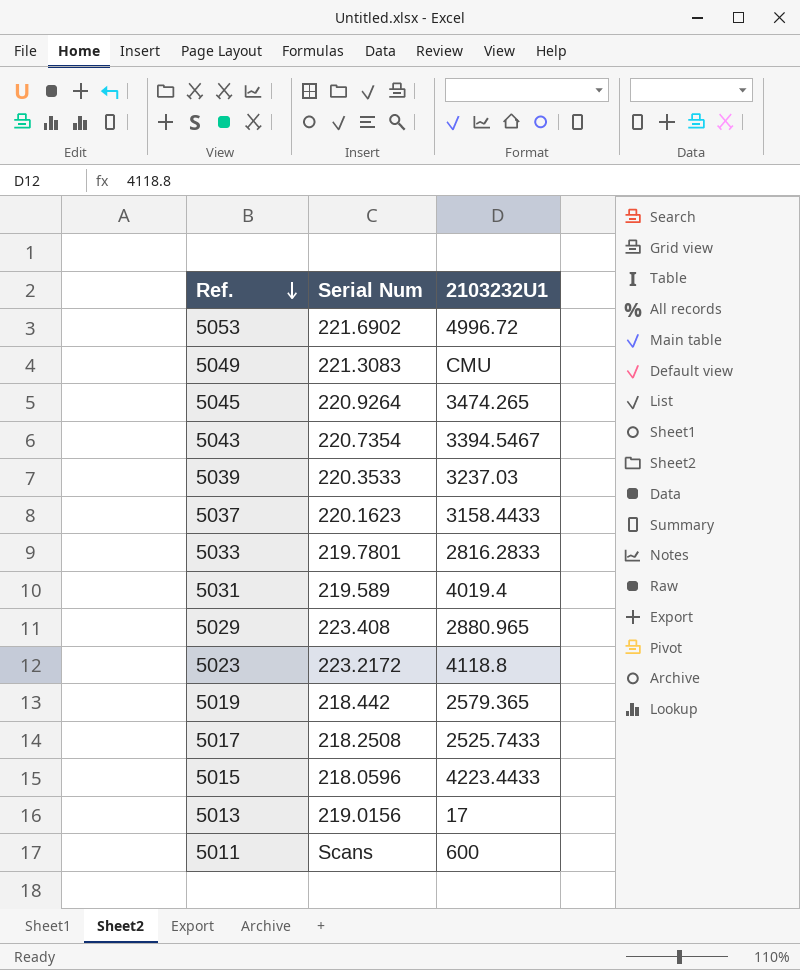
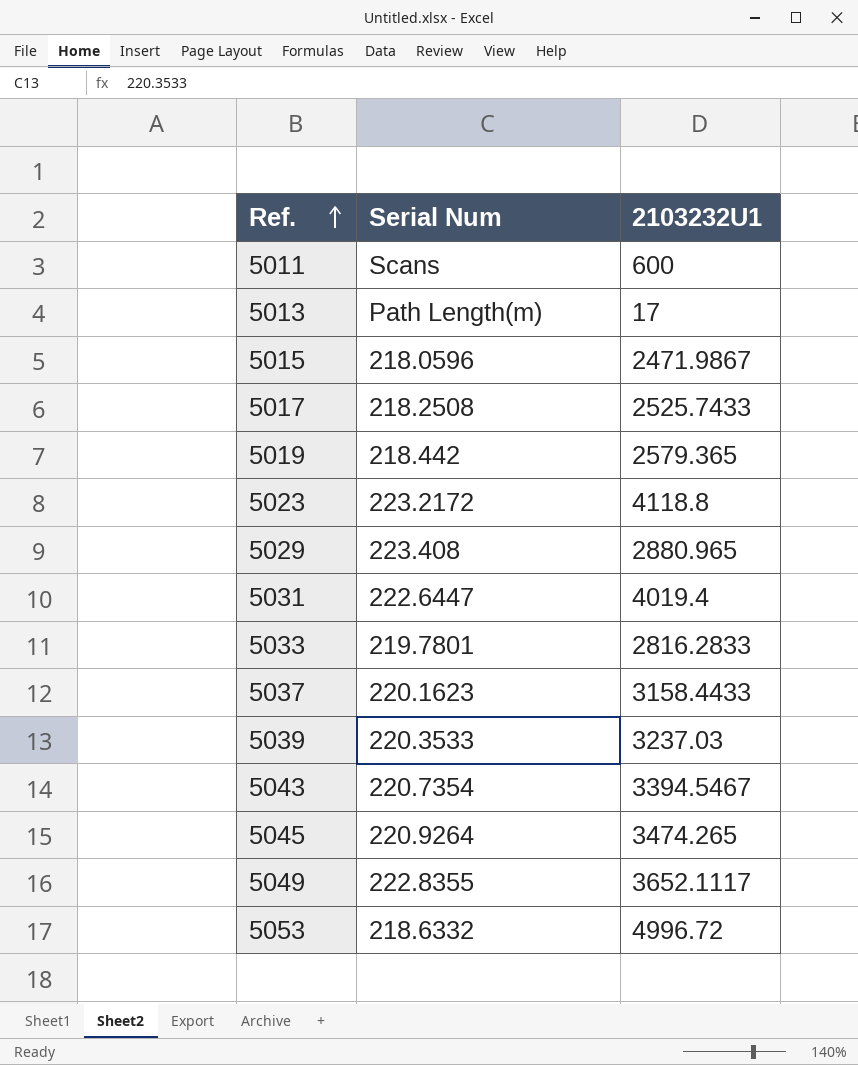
row order: Ref. descending -> Ref. ascending
5013 | Serial Num: 219.0156 -> Path Length(m)
5015 | 2103232U1: 4223.4433 -> 2471.9867
5031 | Serial Num: 219.589 -> 222.6447
5049 | Serial Num: 221.3083 -> 222.8355
5049 | 2103232U1: CMU -> 3652.1117
5053 | Serial Num: 221.6902 -> 218.6332

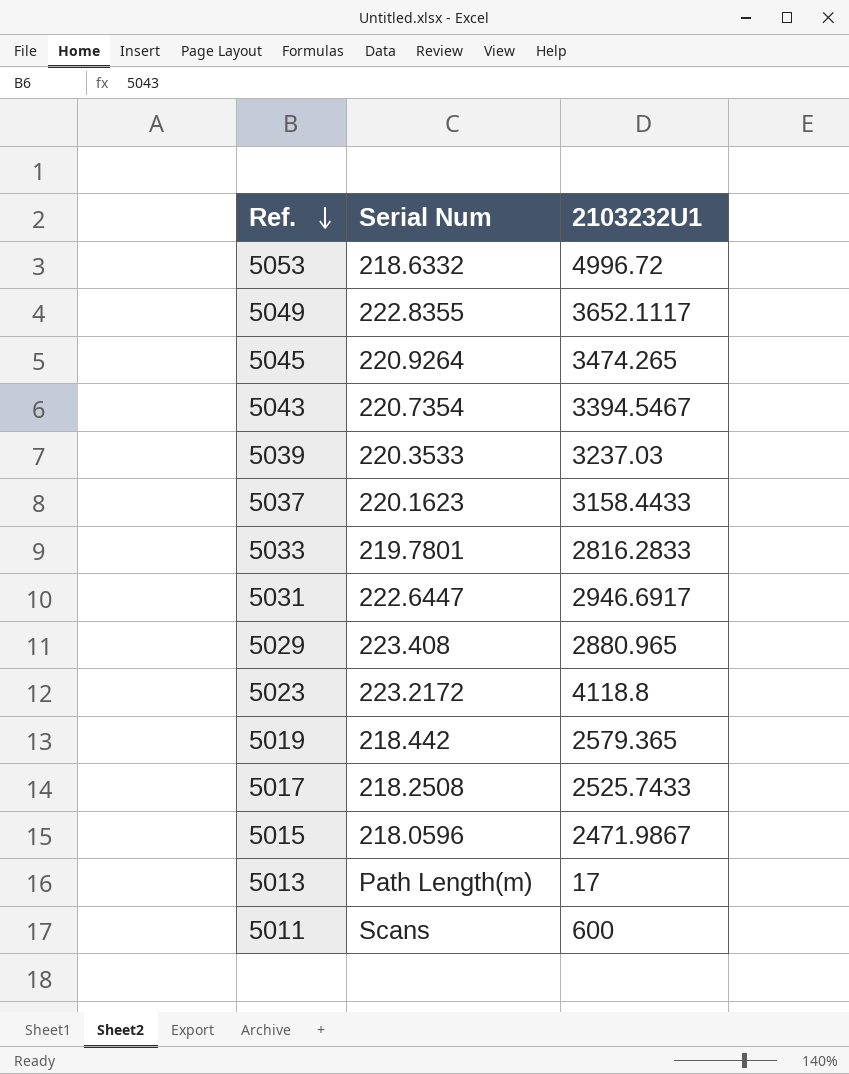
row order: Ref. ascending -> Ref. descending
5031 | 2103232U1: 4019.4 -> 2946.6917

